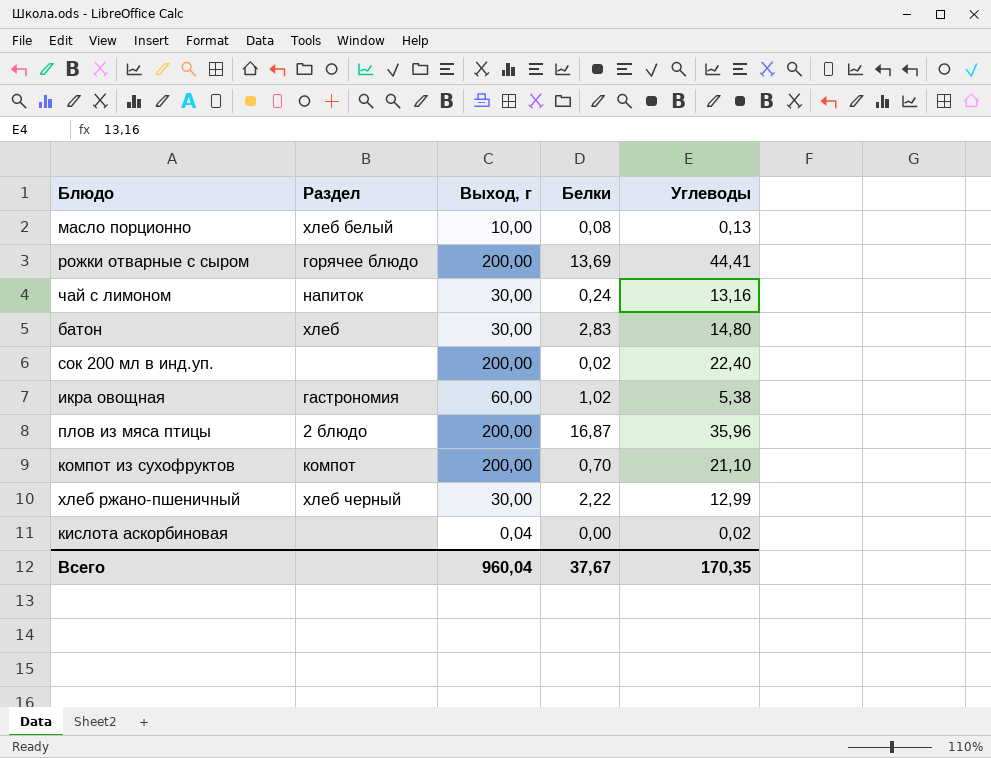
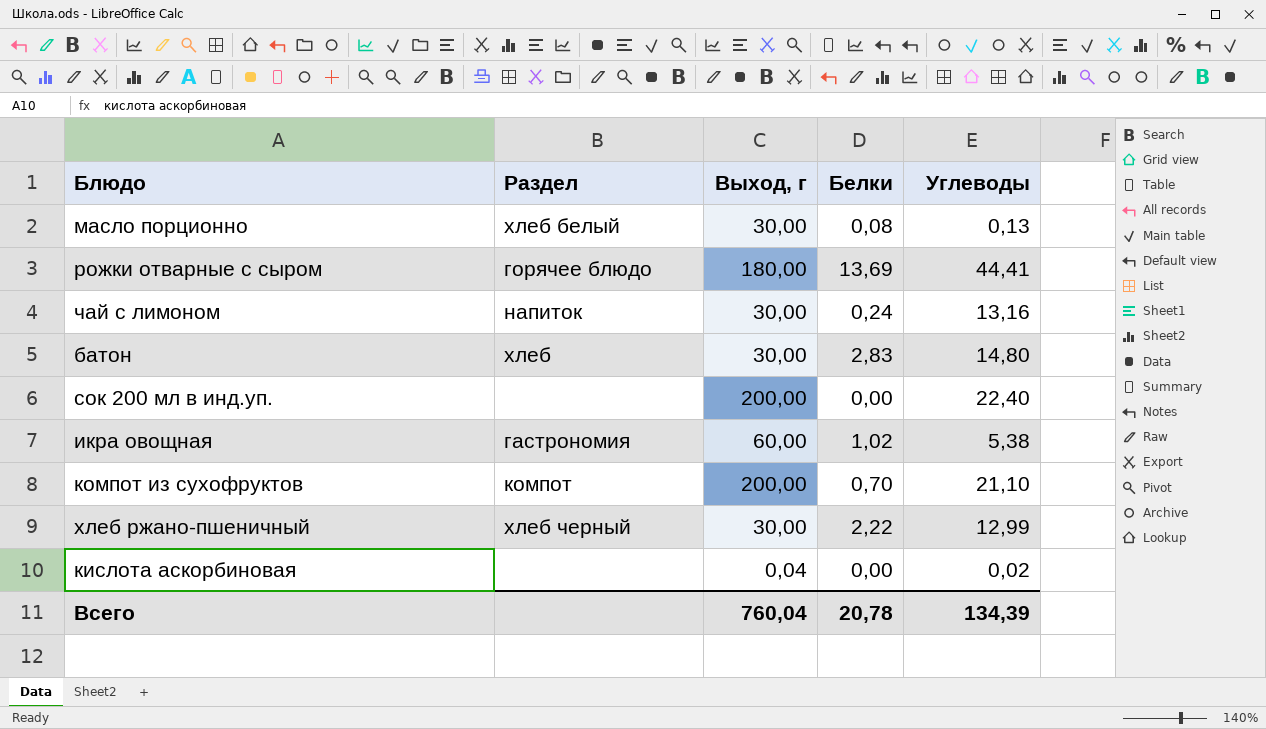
row плов из мяса птицы: 2 блюдо | 200,00 | 16,87 | 35,96 -> none
масло порционно | Выход, г: 10,00 -> 30,00
рожки отварные с сыром | Выход, г: 200,00 -> 180,00
сок 200 мл в инд.уп. | Белки: 0,02 -> 0,00
Всего | Выход, г: 960,04 -> 760,04
Всего | Белки: 37,67 -> 20,78
Всего | Углеводы: 170,35 -> 134,39

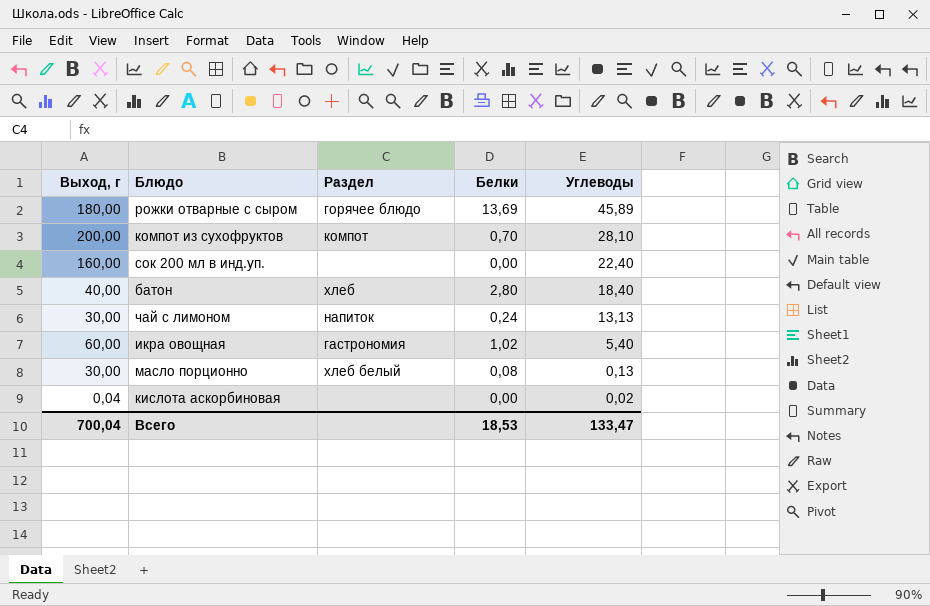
row order: none -> Углеводы descending
column Выход, г | position: 3 -> 1
row хлеб ржано-пшеничный: хлеб черный | 30,00 | 2,22 | 12,99 -> none
рожки отварные с сыром | Углеводы: 44,41 -> 45,89
компот из сухофруктов | Углеводы: 21,10 -> 28,10
сок 200 мл в инд.уп. | Выход, г: 200,00 -> 160,00
батон | Выход, г: 30,00 -> 40,00
батон | Белки: 2,83 -> 2,80
батон | Углеводы: 14,80 -> 18,40
чай с лимоном | Углеводы: 13,16 -> 13,13
икра овощная | Углеводы: 5,38 -> 5,40
Всего | Выход, г: 760,04 -> 700,04
Всего | Белки: 20,78 -> 18,53
Всего | Углеводы: 134,39 -> 133,47

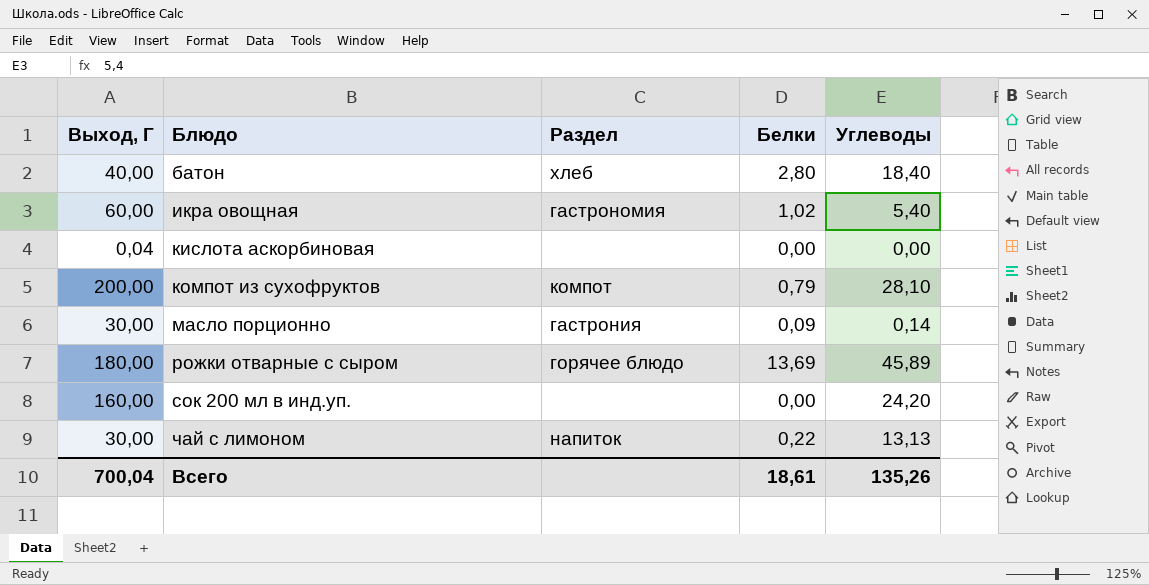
row order: Углеводы descending -> Блюдо ascending
column name: Выход, г -> Выход, Г
кислота аскорбиновая | Углеводы: 0,02 -> 0,00
компот из сухофруктов | Белки: 0,70 -> 0,79
масло порционно | Раздел: хлеб белый -> гастрония
масло порционно | Белки: 0,08 -> 0,09
масло порционно | Углеводы: 0,13 -> 0,14
сок 200 мл в инд.уп. | Углеводы: 22,40 -> 24,20
чай с лимоном | Белки: 0,24 -> 0,22
Всего | Белки: 18,53 -> 18,61
Всего | Углеводы: 133,47 -> 135,26

